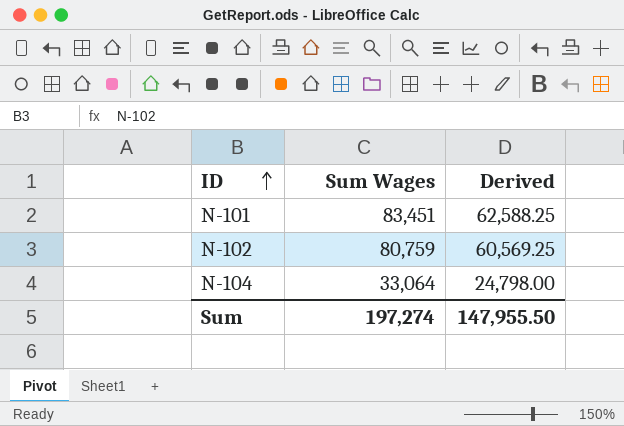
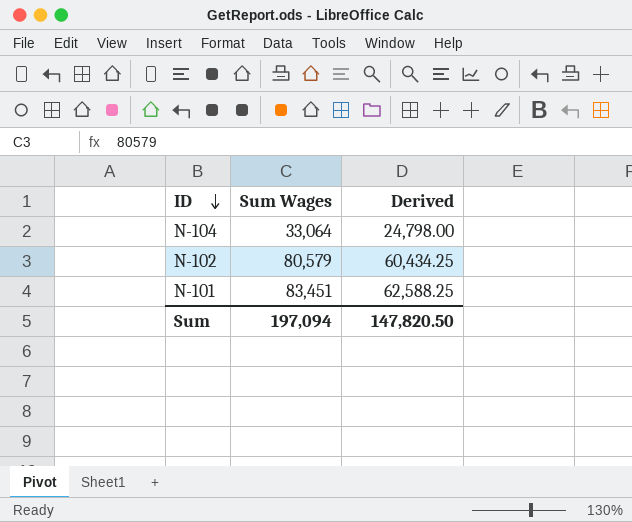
row order: ID ascending -> ID descending
N-102 | Sum Wages: 80,759 -> 80,579
N-102 | Derived: 60,569.25 -> 60,434.25
Sum | Sum Wages: 197,274 -> 197,094
Sum | Derived: 147,955.50 -> 147,820.50

